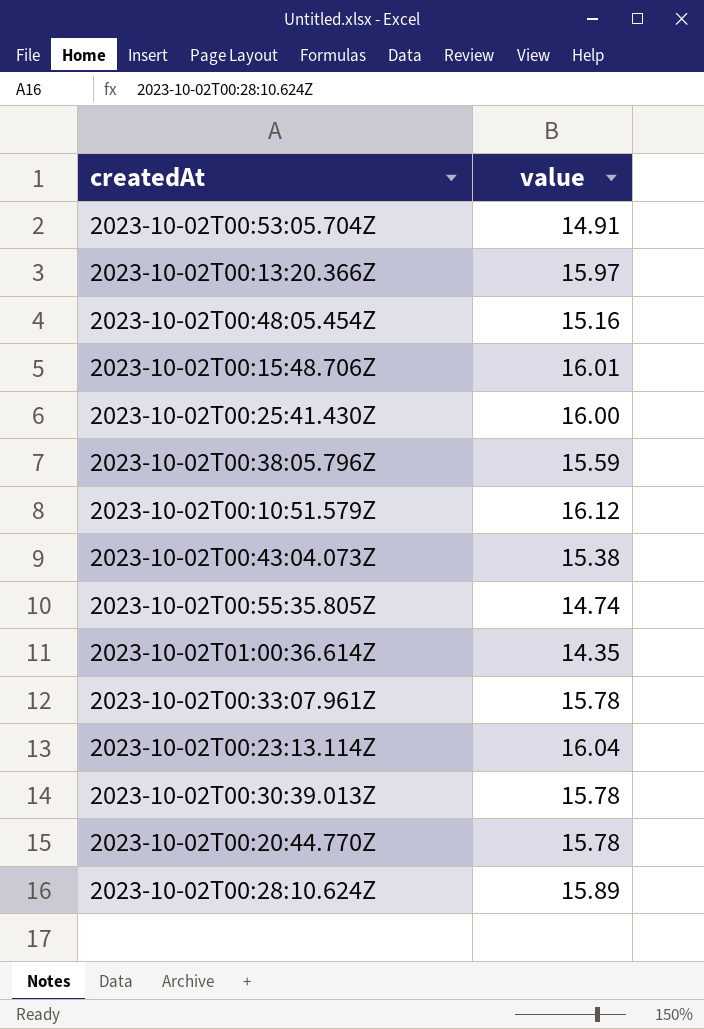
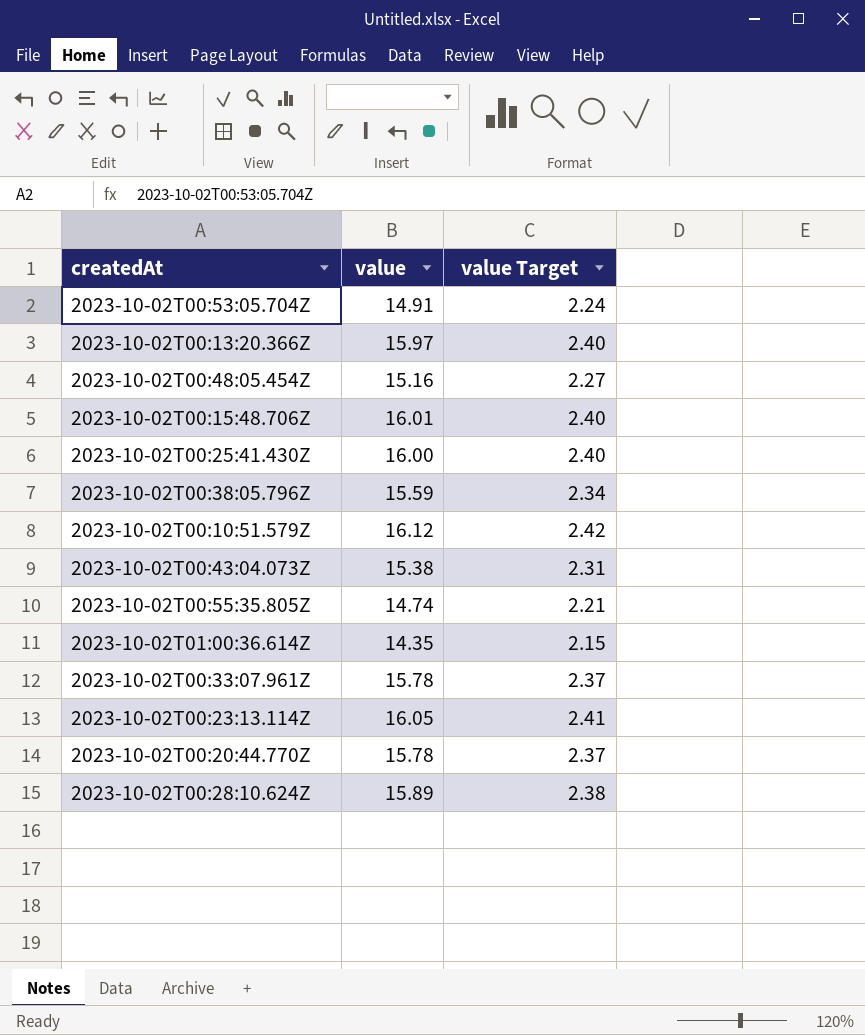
column value Target | formula: none -> [value] * 0.15
row 2023-10-02T00:30:39.013Z: 15.78 -> none
2023-10-02T00:23:13.114Z | value: 16.04 -> 16.05

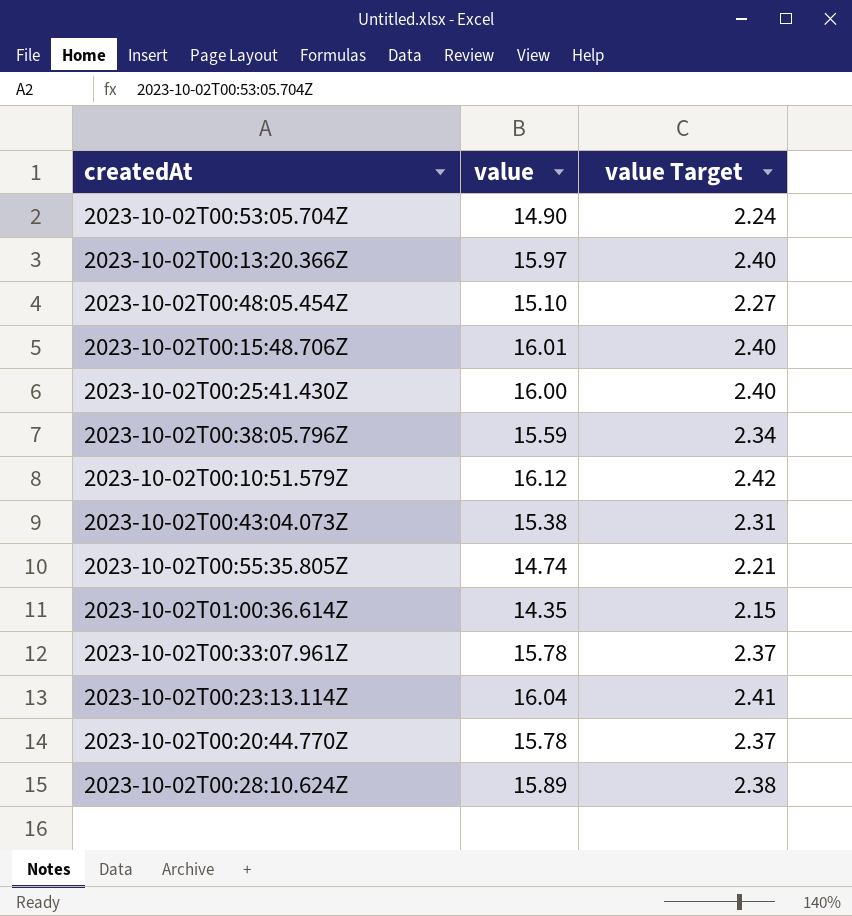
2023-10-02T00:53:05.704Z | value: 14.91 -> 14.90
2023-10-02T00:48:05.454Z | value: 15.16 -> 15.10
2023-10-02T00:23:13.114Z | value: 16.05 -> 16.04

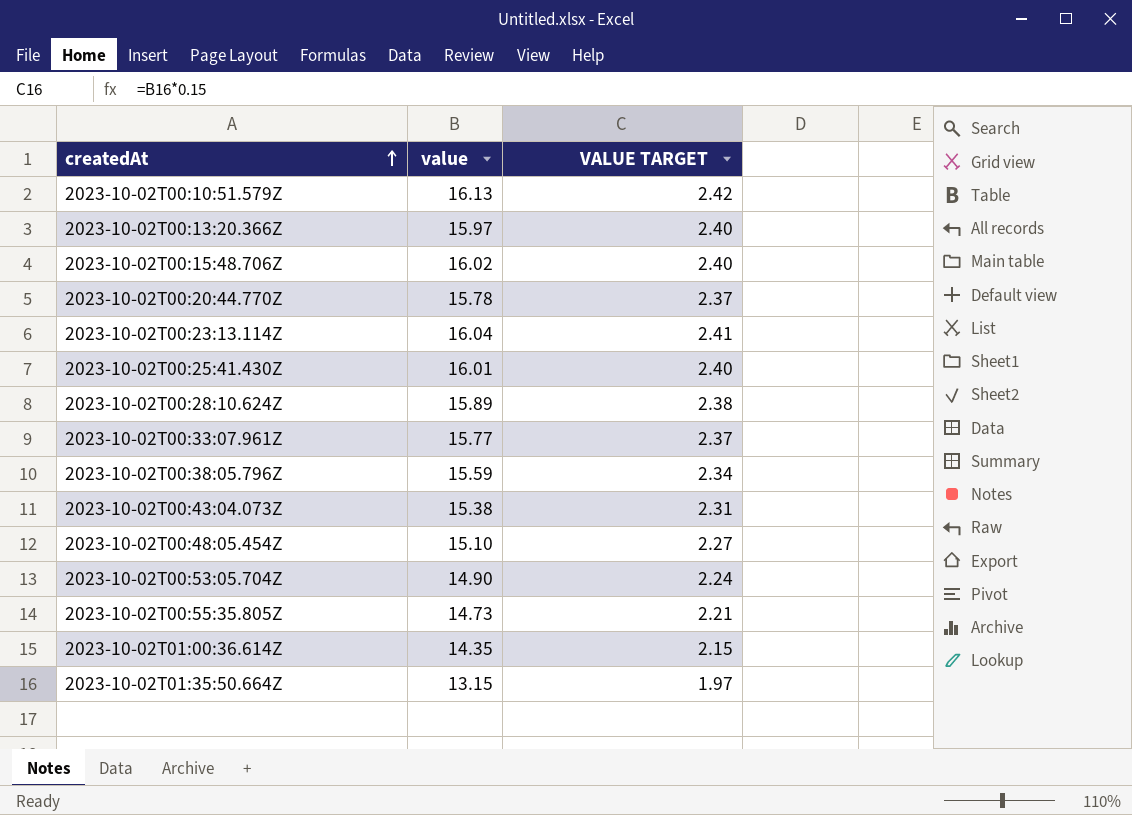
row order: none -> createdAt ascending
column name: value Target -> VALUE TARGET
2023-10-02T00:10:51.579Z | value: 16.12 -> 16.13
2023-10-02T00:15:48.706Z | value: 16.01 -> 16.02
2023-10-02T00:25:41.430Z | value: 16.00 -> 16.01
2023-10-02T00:33:07.961Z | value: 15.78 -> 15.77
2023-10-02T00:55:35.805Z | value: 14.74 -> 14.73
row 2023-10-02T01:35:50.664Z: none -> 13.15 | 1.97

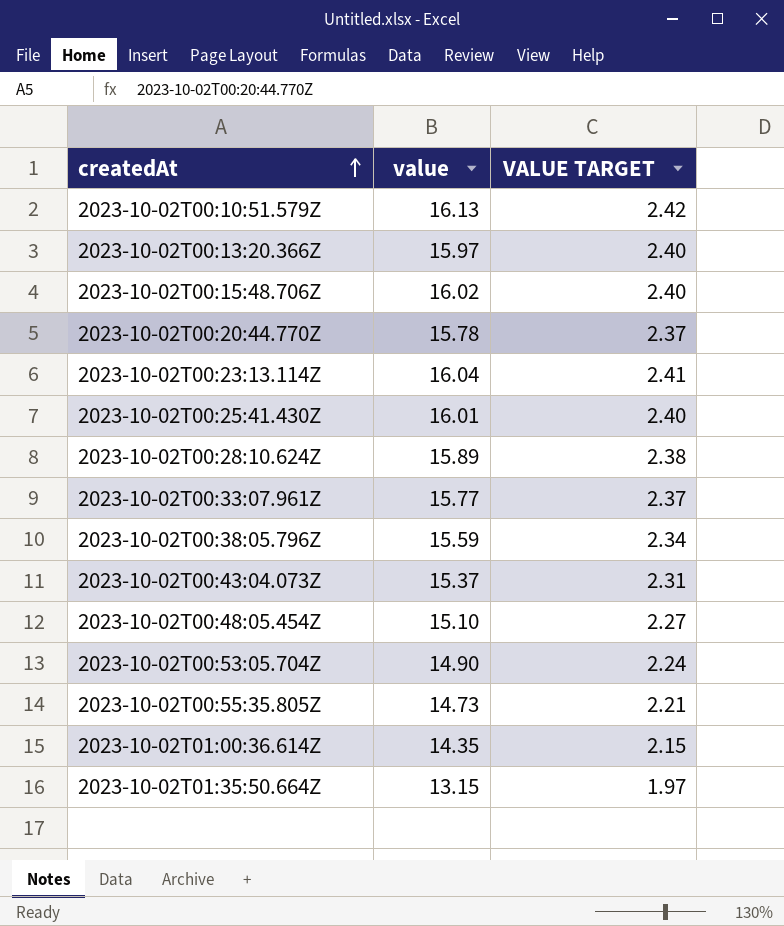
2023-10-02T00:43:04.073Z | value: 15.38 -> 15.37

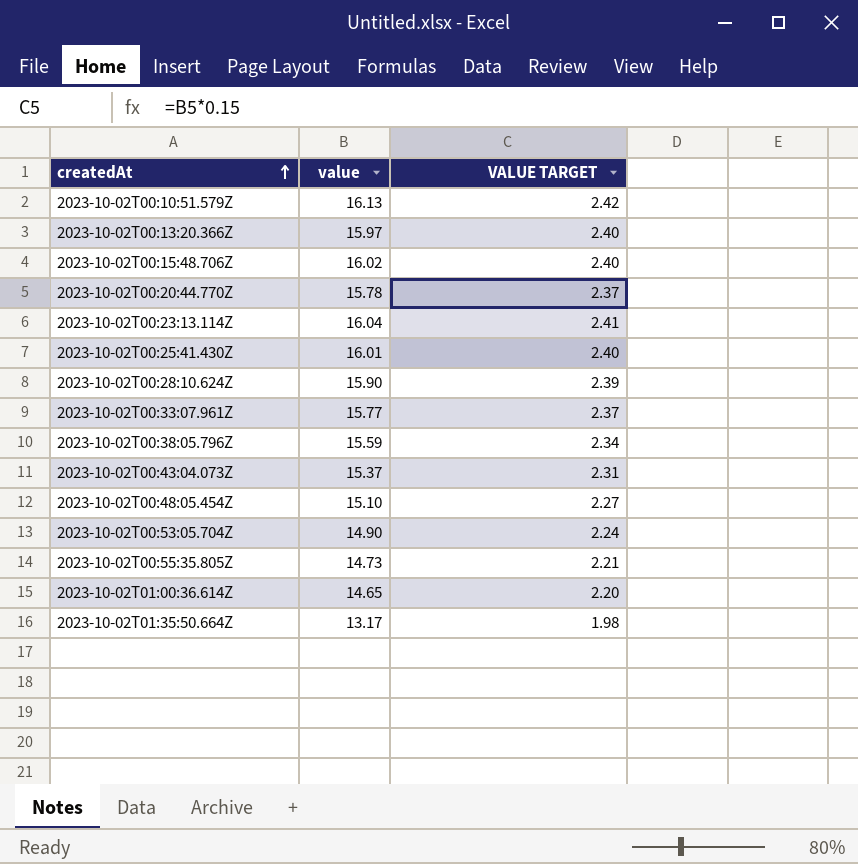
2023-10-02T00:28:10.624Z | value: 15.89 -> 15.90
2023-10-02T00:28:10.624Z | VALUE TARGET: 2.38 -> 2.39
2023-10-02T01:00:36.614Z | value: 14.35 -> 14.65
2023-10-02T01:00:36.614Z | VALUE TARGET: 2.15 -> 2.20
2023-10-02T01:35:50.664Z | value: 13.15 -> 13.17
2023-10-02T01:35:50.664Z | VALUE TARGET: 1.97 -> 1.98

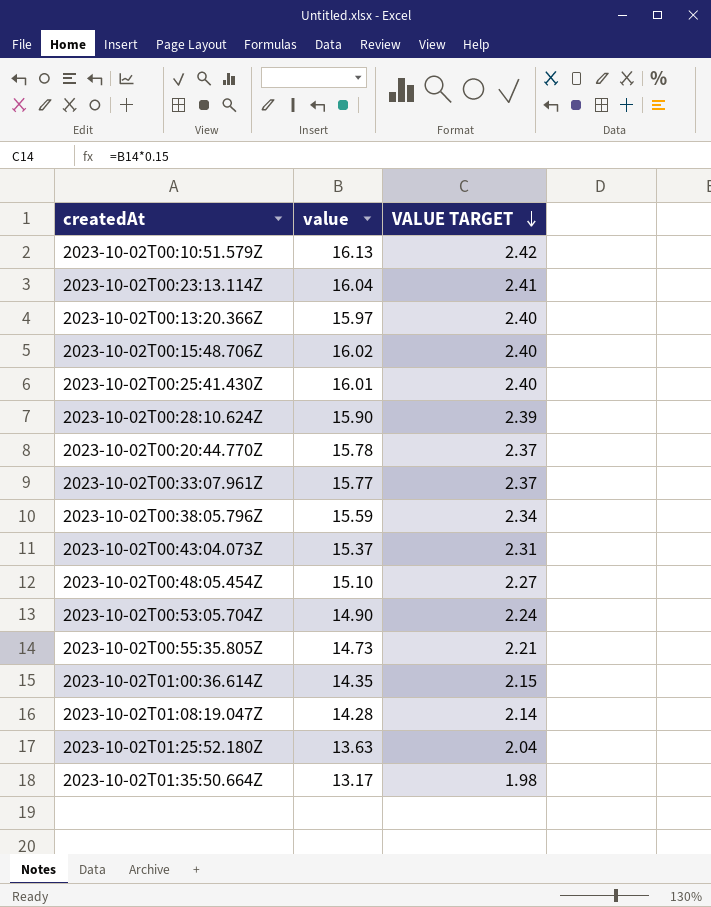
row order: createdAt ascending -> VALUE TARGET descending
2023-10-02T01:00:36.614Z | value: 14.65 -> 14.35
2023-10-02T01:00:36.614Z | VALUE TARGET: 2.20 -> 2.15
row 2023-10-02T01:08:19.047Z: none -> 14.28 | 2.14
row 2023-10-02T01:25:52.180Z: none -> 13.63 | 2.04

